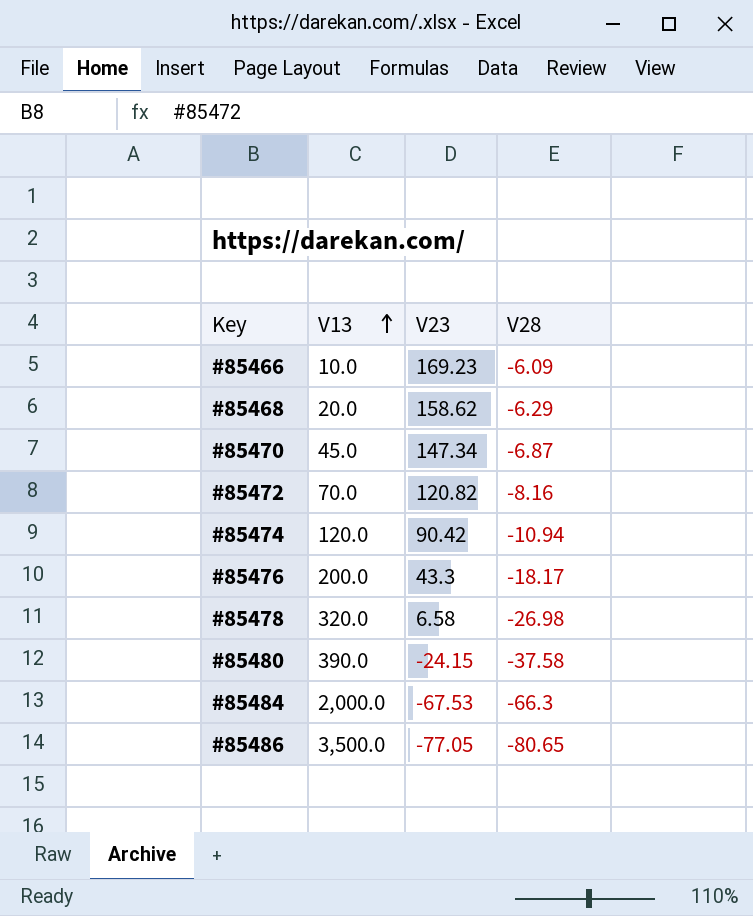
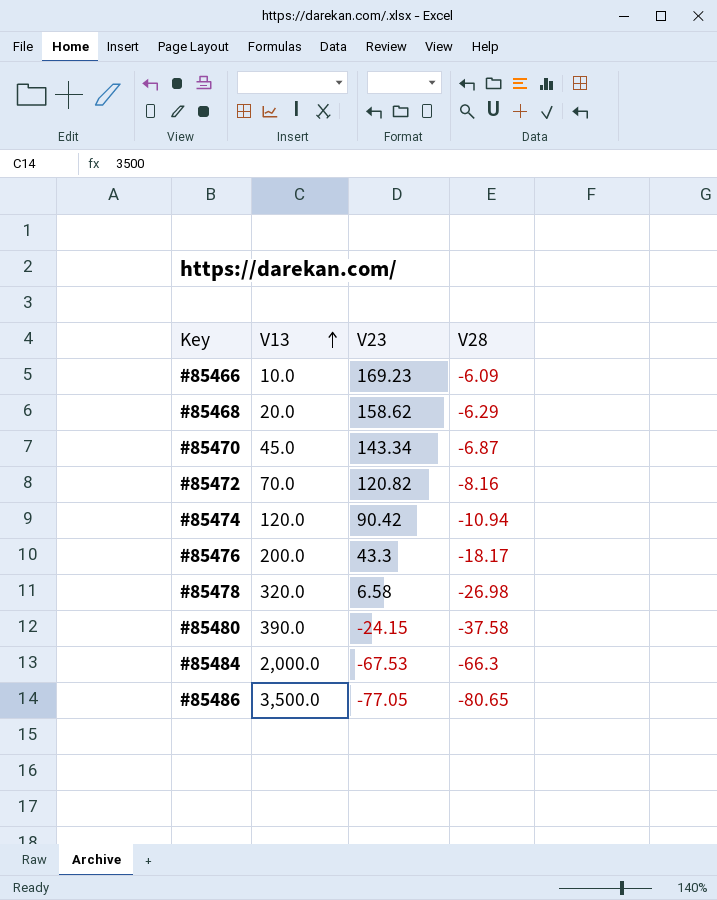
#85470 | V23: 147.34 -> 143.34

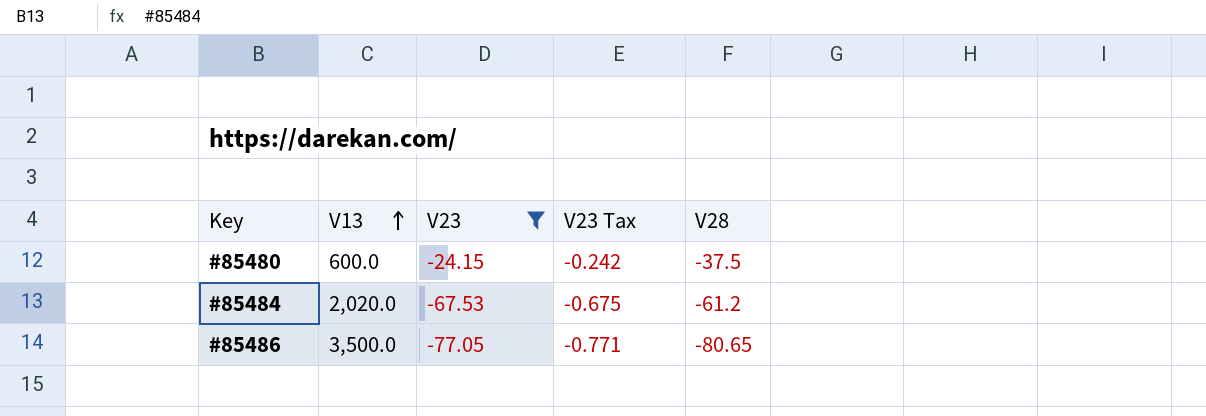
filter: none -> V23 <= -24.15
column V23 Tax | formula: none -> [V23] * 0.01
#85480 | V13: 390.0 -> 600.0
#85480 | V28: -37.58 -> -37.5
#85484 | V13: 2,000.0 -> 2,020.0
#85484 | V28: -66.3 -> -61.2

